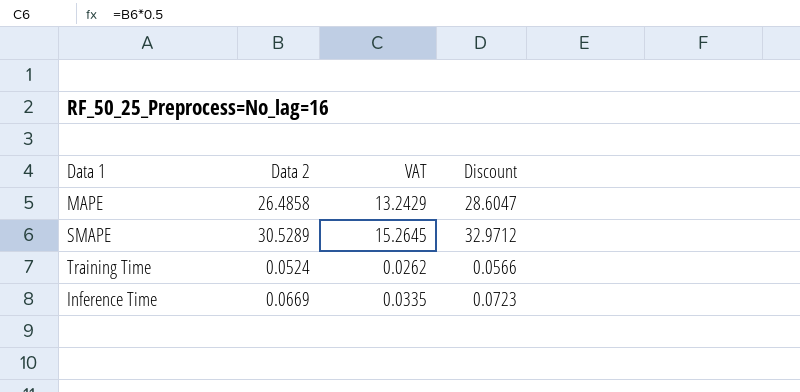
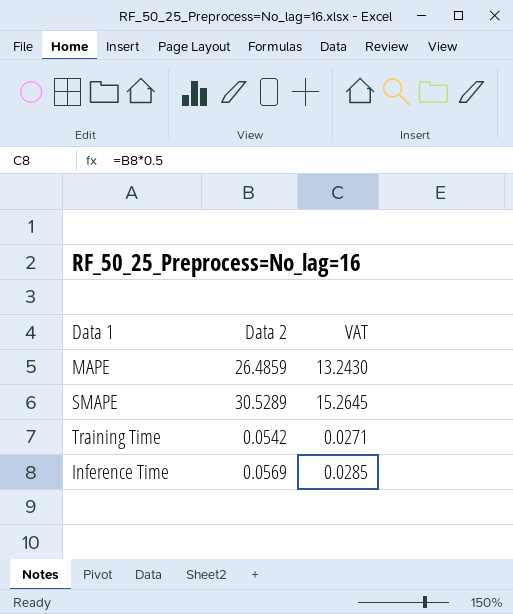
column Discount | formula: [Data 2] * 1.08 -> none
MAPE | Data 2: 26.4858 -> 26.4859
MAPE | VAT: 13.2429 -> 13.2430
Training Time | Data 2: 0.0524 -> 0.0542
Training Time | VAT: 0.0262 -> 0.0271
Inference Time | Data 2: 0.0669 -> 0.0569
Inference Time | VAT: 0.0335 -> 0.0285

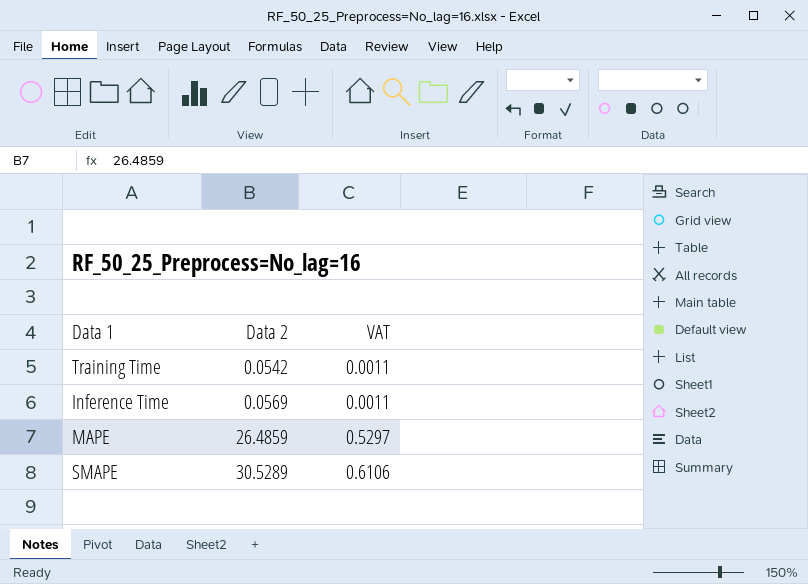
row order: none -> Data 2 ascending
column VAT | formula: [Data 2] * 0.5 -> [Data 2] * 0.02

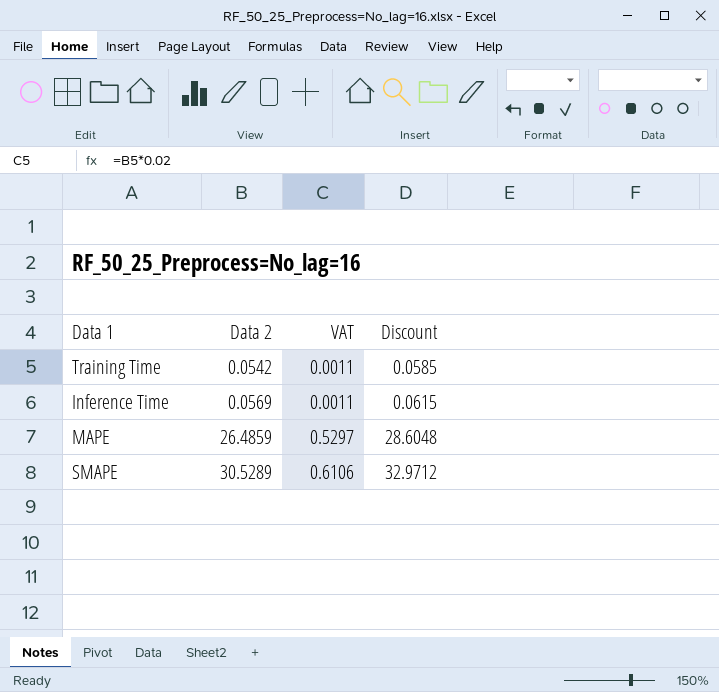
column Discount | formula: none -> [Data 2] * 1.08

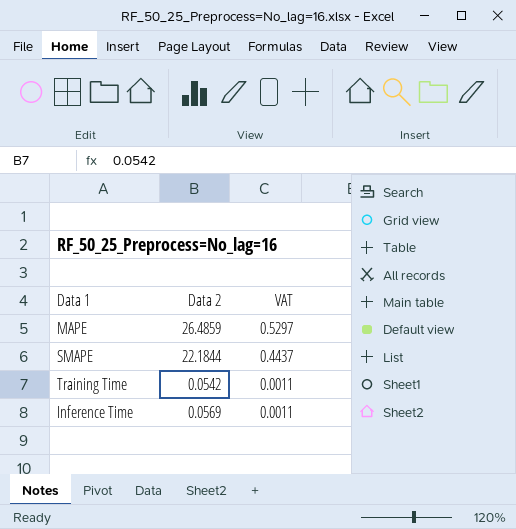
row order: Data 2 ascending -> VAT descending
column Discount | formula: [Data 2] * 1.08 -> none
SMAPE | Data 2: 30.5289 -> 22.1844
SMAPE | VAT: 0.6106 -> 0.4437

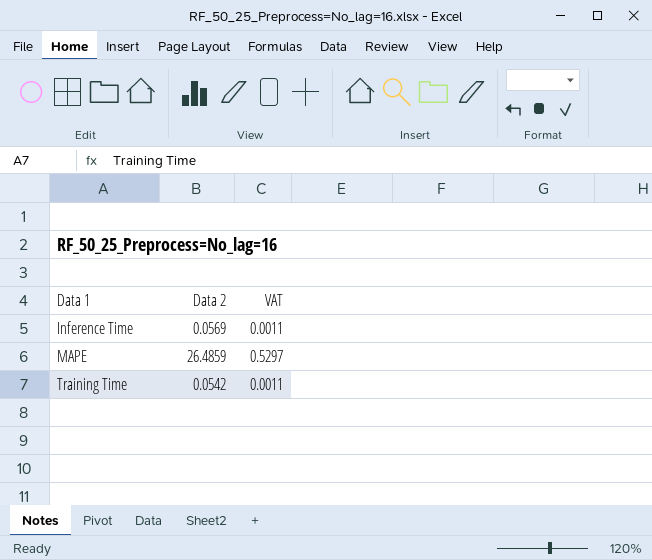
row order: VAT descending -> Data 1 ascending
row SMAPE: 22.1844 | 0.4437 -> none

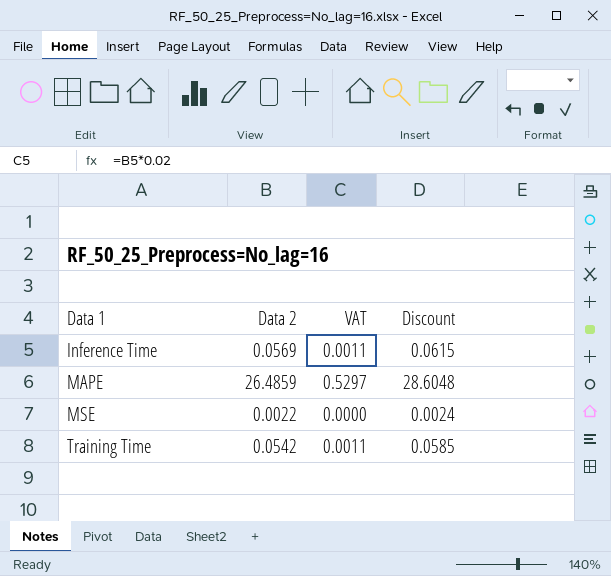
column Discount | formula: none -> [Data 2] * 1.08
row MSE: none -> 0.0022 | 0.0000 | 0.0024

